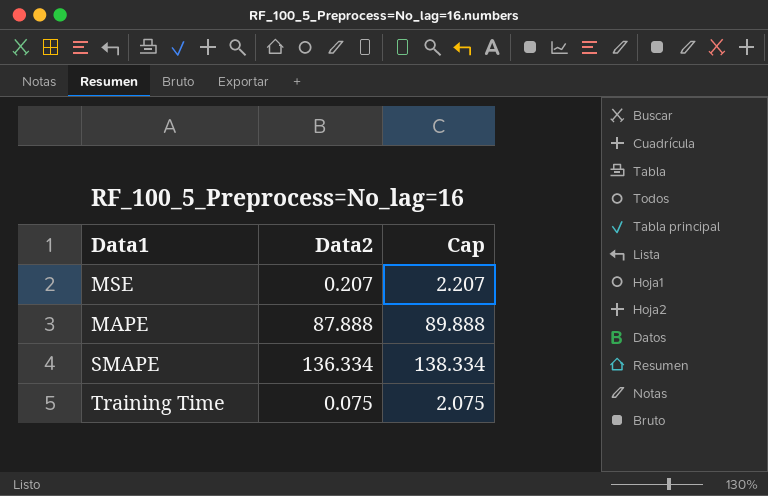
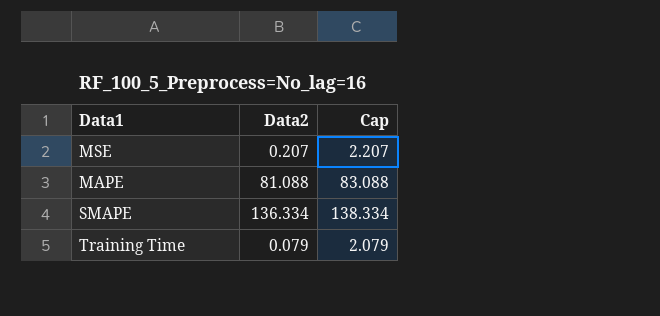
MAPE | Data2: 87.888 -> 81.088
MAPE | Cap: 89.888 -> 83.088
Training Time | Data2: 0.075 -> 0.079
Training Time | Cap: 2.075 -> 2.079

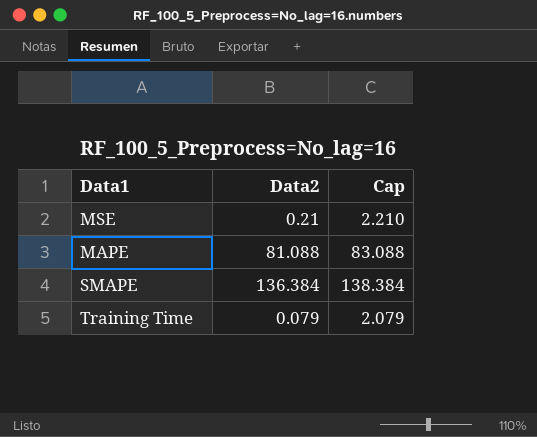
MSE | Data2: 0.207 -> 0.21
MSE | Cap: 2.207 -> 2.210
SMAPE | Data2: 136.334 -> 136.384
SMAPE | Cap: 138.334 -> 138.384

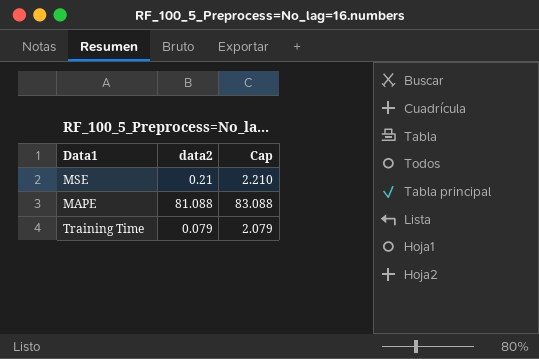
column name: Data2 -> data2
row SMAPE: 136.384 | 138.384 -> none

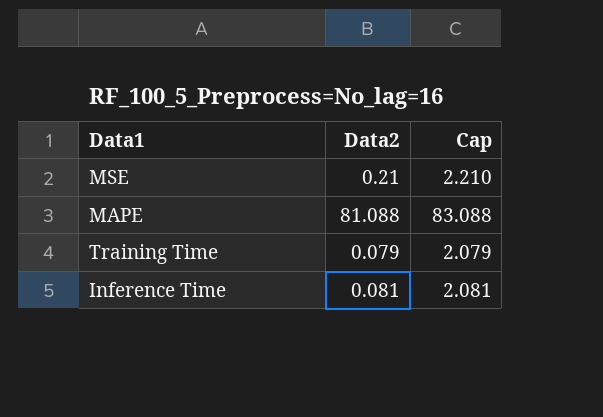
column name: data2 -> Data2
row Inference Time: none -> 0.081 | 2.081

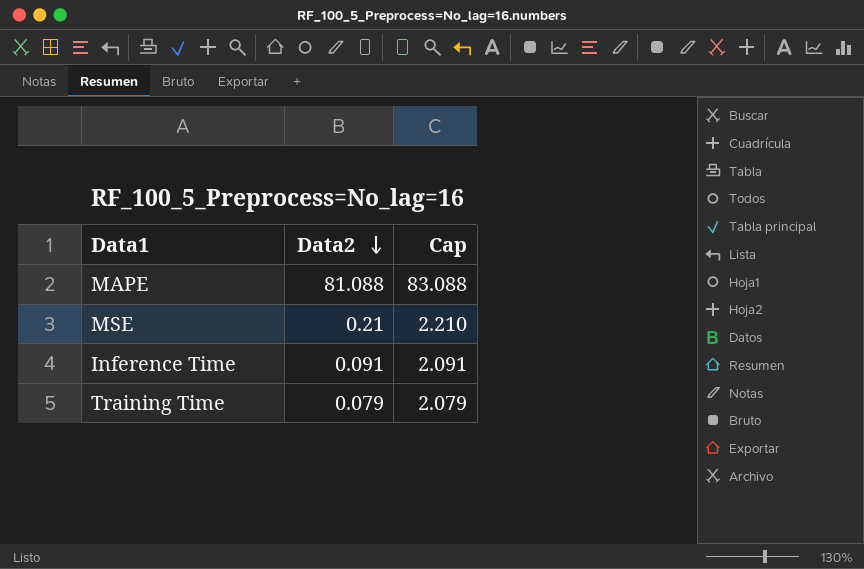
row order: none -> Data2 descending
Inference Time | Data2: 0.081 -> 0.091
Inference Time | Cap: 2.081 -> 2.091

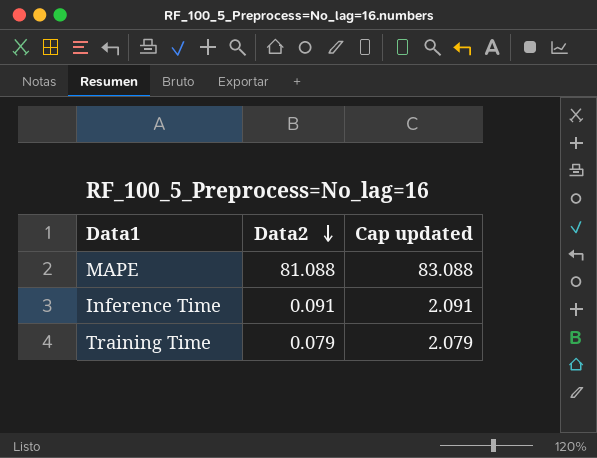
column name: Cap -> Cap updated
row MSE: 0.21 | 2.210 -> none

